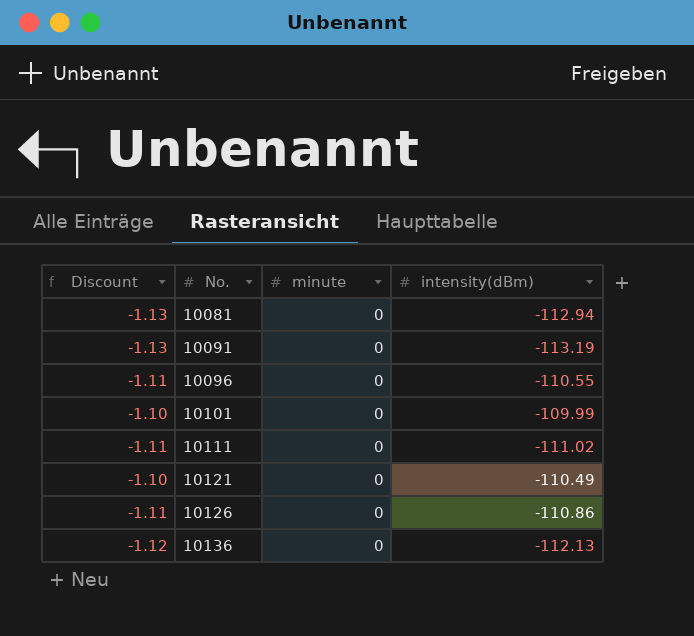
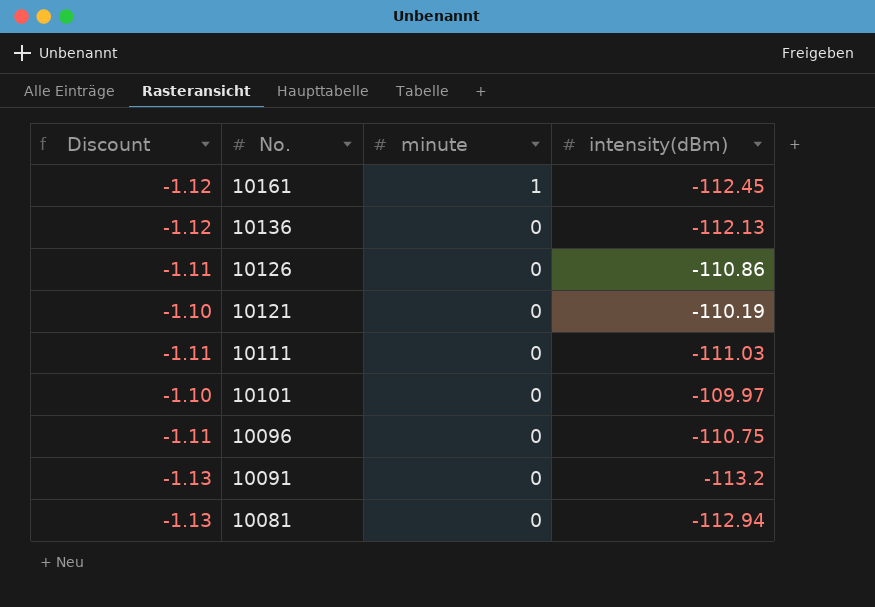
row order: No. ascending -> No. descending
row 10161: none -> -1.12 | 1 | -112.45
10121 | intensity(dBm): -110.49 -> -110.19
10111 | intensity(dBm): -111.02 -> -111.03
10101 | intensity(dBm): -109.99 -> -109.97
10096 | intensity(dBm): -110.55 -> -110.75
10091 | intensity(dBm): -113.19 -> -113.2

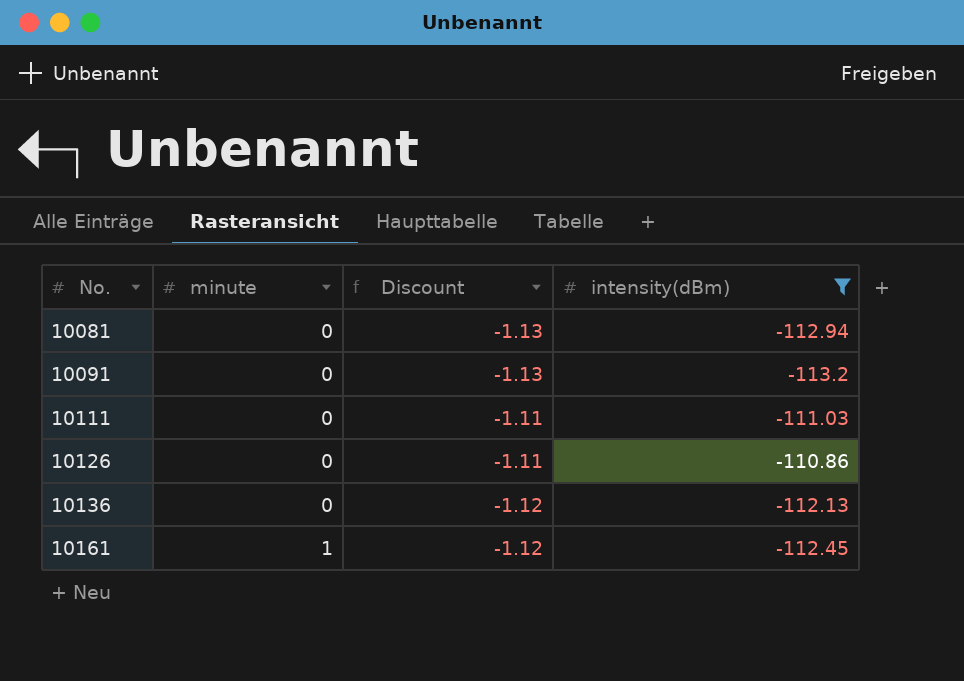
filter: none -> intensity(dBm) <= -110.86
row order: No. descending -> No. ascending
column Discount | position: 1 -> 3

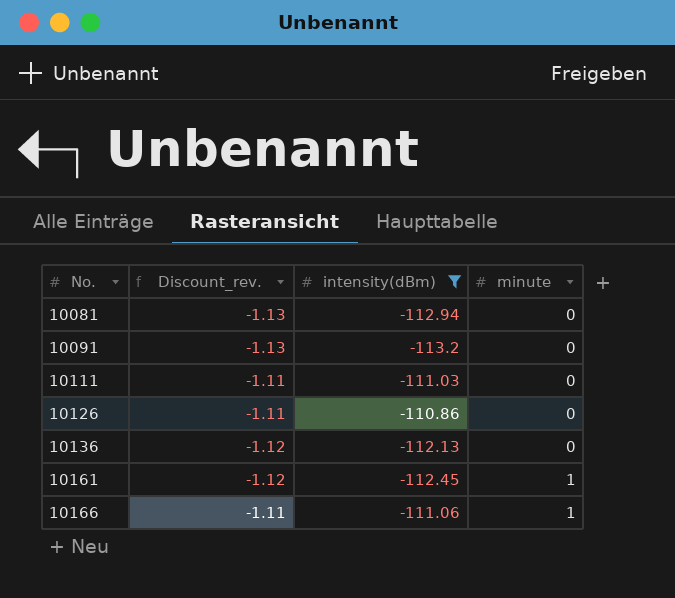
column name: Discount -> Discount_rev.
column minute | position: 2 -> 4
row 10166: none -> -1.11 | -111.06 | 1

